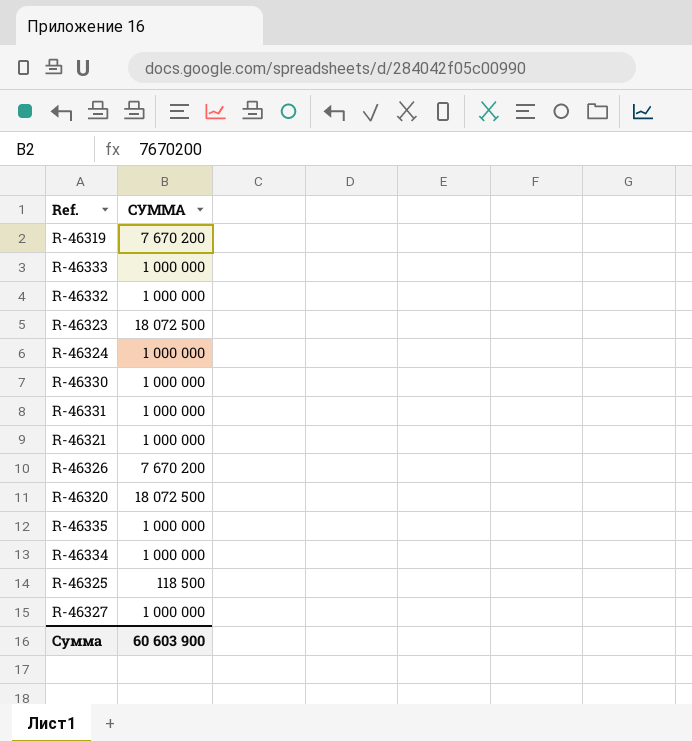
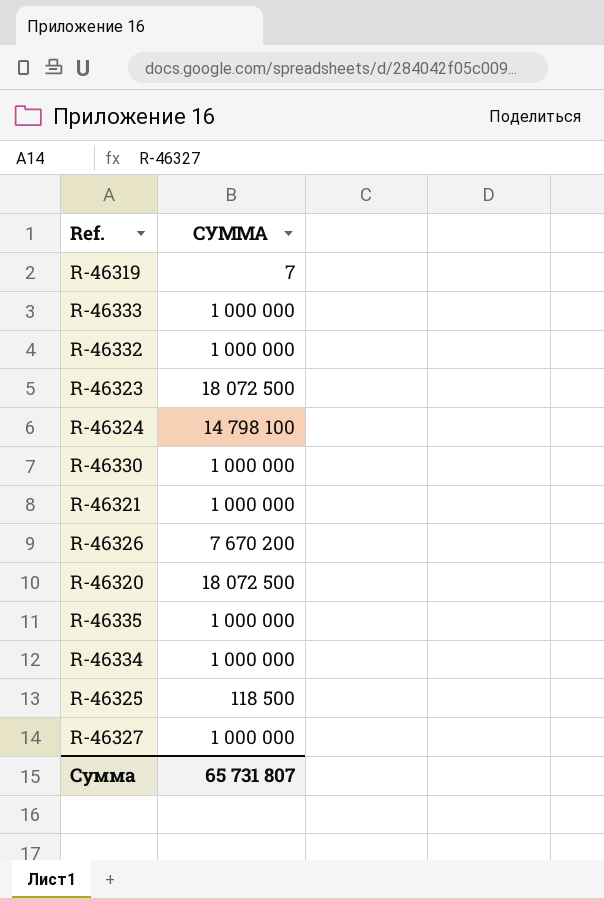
row R-46331: 1 000 000 -> none
R-46319 | СУММА: 7 670 200 -> 7
R-46324 | СУММА: 1 000 000 -> 14 798 100
Сумма | СУММА: 60 603 900 -> 65 731 807

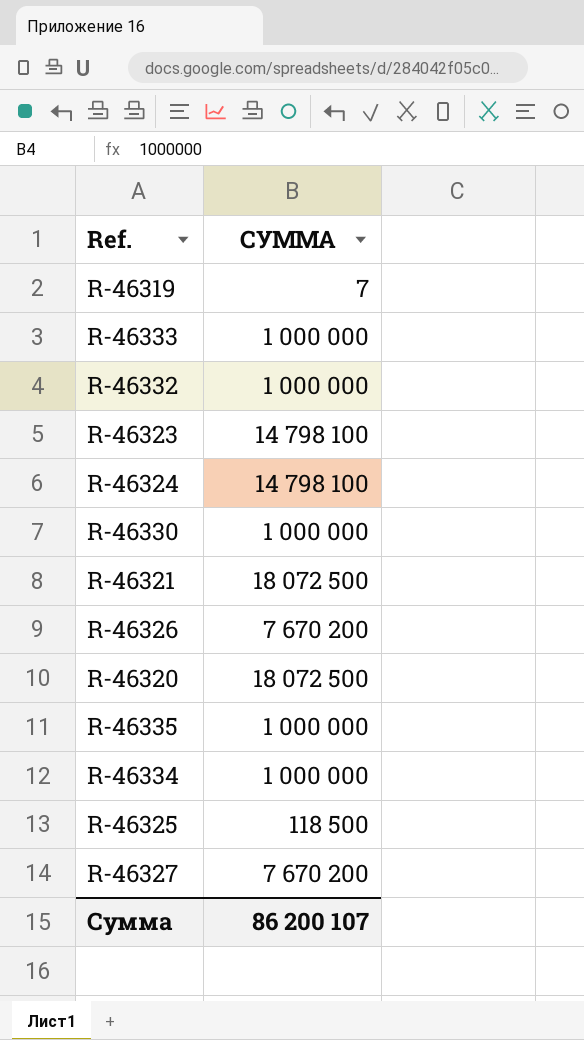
R-46323 | СУММА: 18 072 500 -> 14 798 100
R-46321 | СУММА: 1 000 000 -> 18 072 500
R-46327 | СУММА: 1 000 000 -> 7 670 200
Сумма | СУММА: 65 731 807 -> 86 200 107

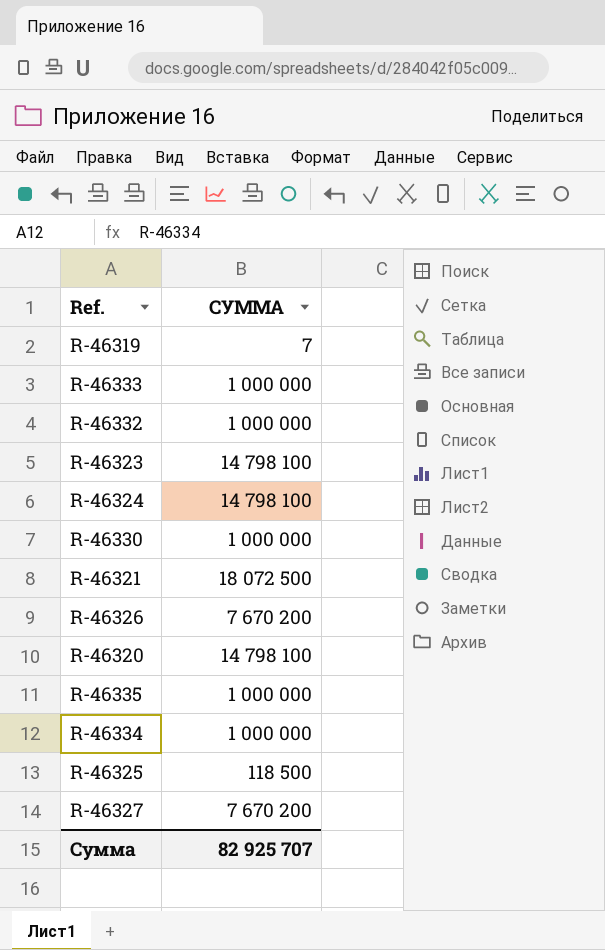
R-46320 | СУММА: 18 072 500 -> 14 798 100
Сумма | СУММА: 86 200 107 -> 82 925 707

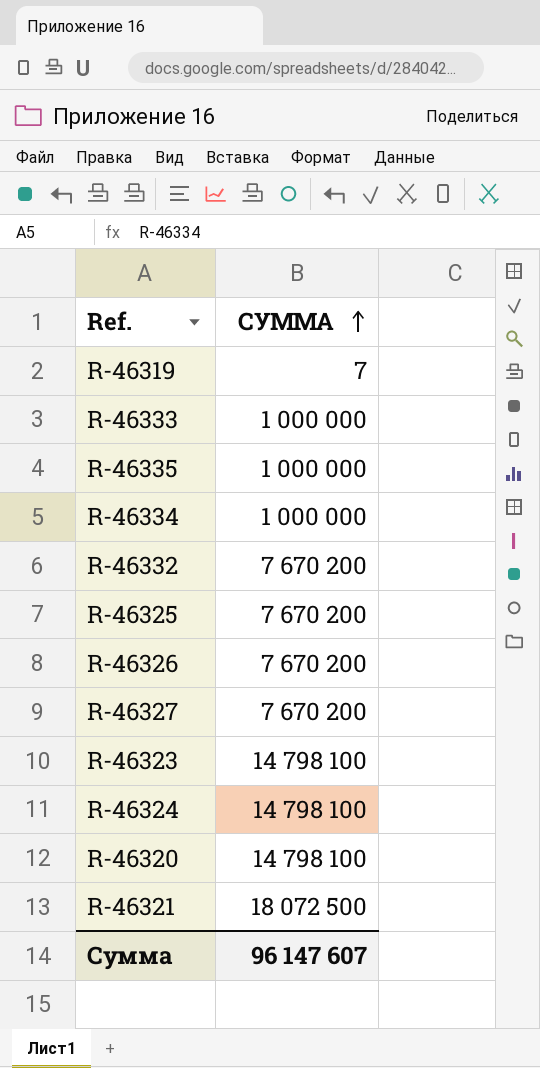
row order: none -> СУММА ascending
row R-46330: 1 000 000 -> none
R-46332 | СУММА: 1 000 000 -> 7 670 200
R-46325 | СУММА: 118 500 -> 7 670 200
Сумма | СУММА: 82 925 707 -> 96 147 607

